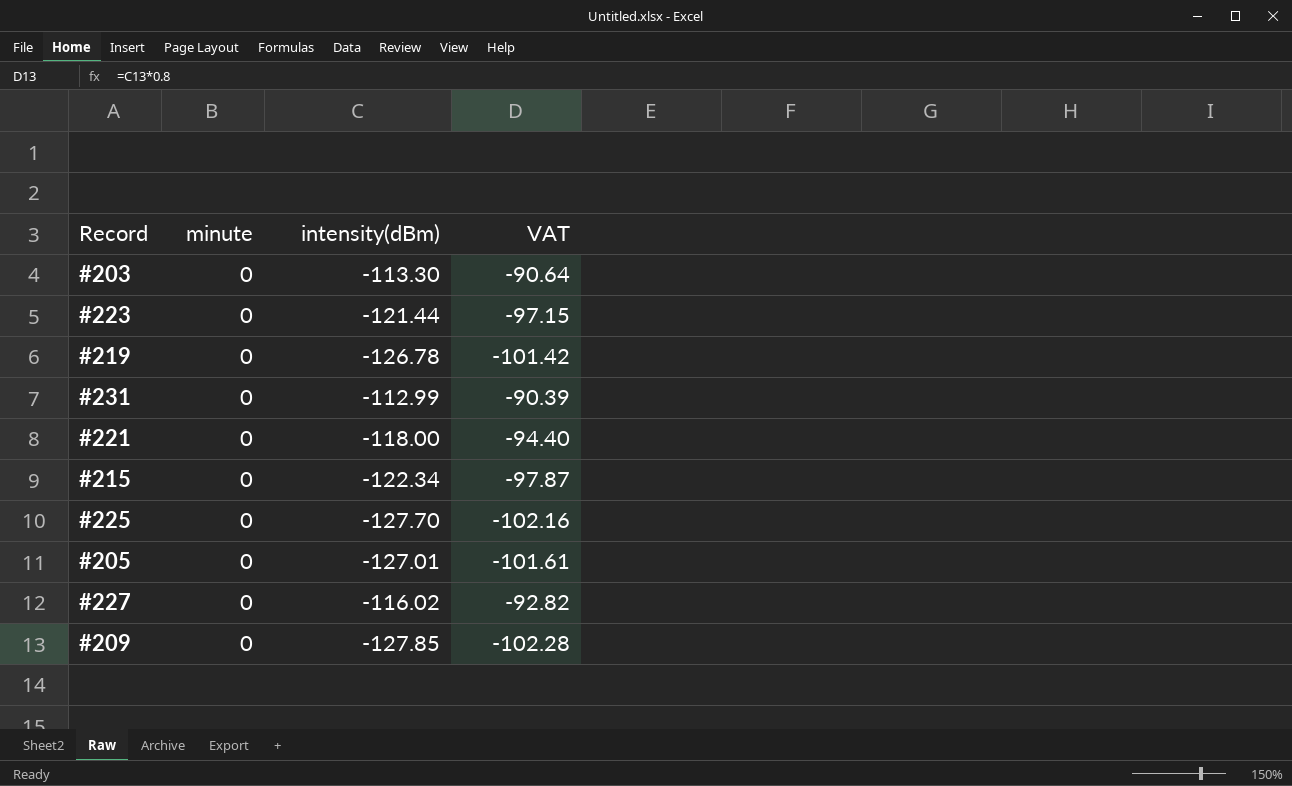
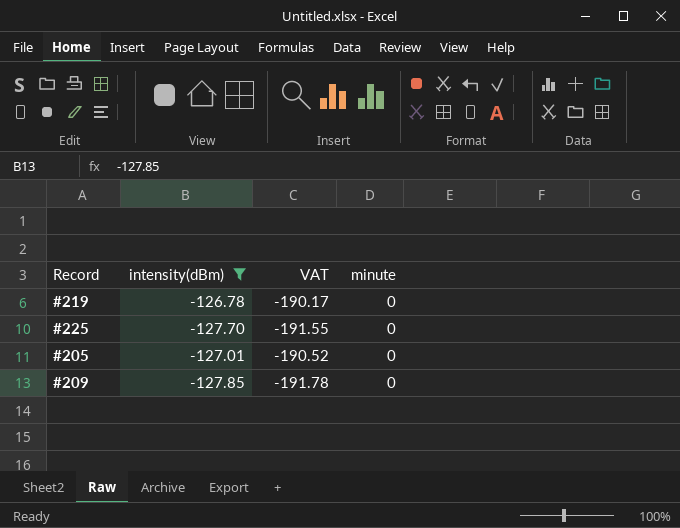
filter: none -> intensity(dBm) <= -126.78
column VAT | formula: [intensity(dBm)] * 0.8 -> [intensity(dBm)] * 1.5
column minute | position: 2 -> 4

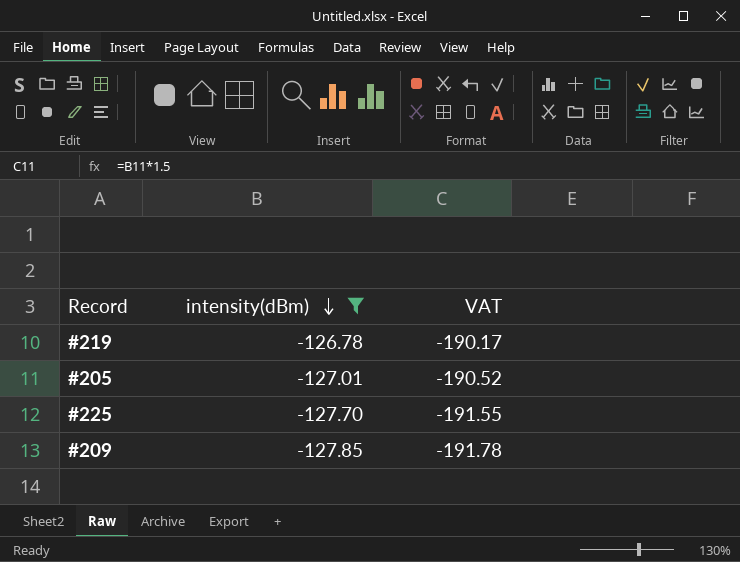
row order: none -> intensity(dBm) descending
column minute | position: 4 -> none

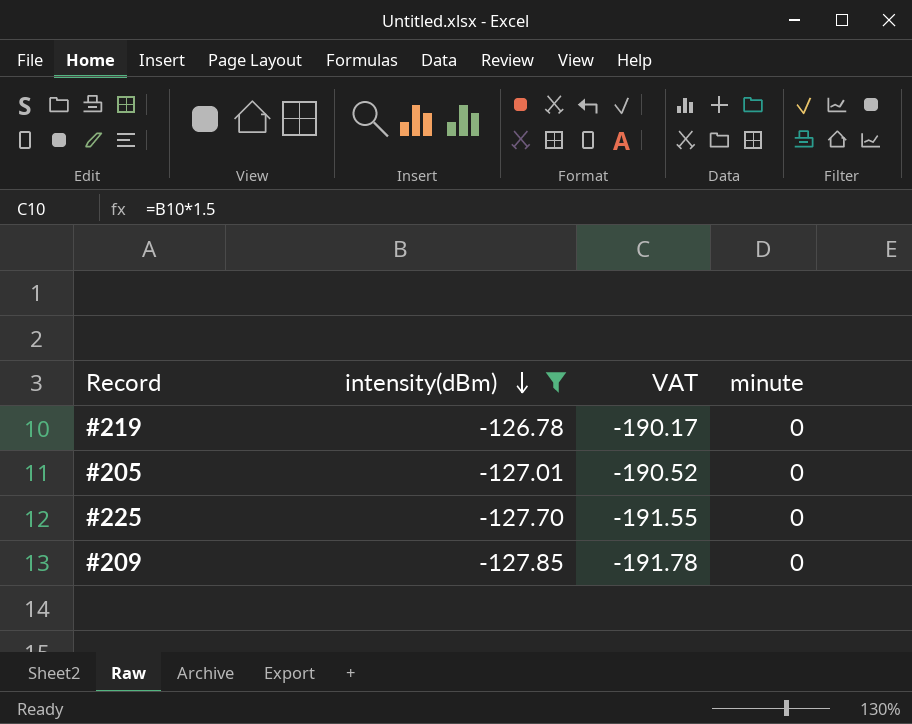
column minute | position: none -> 4

